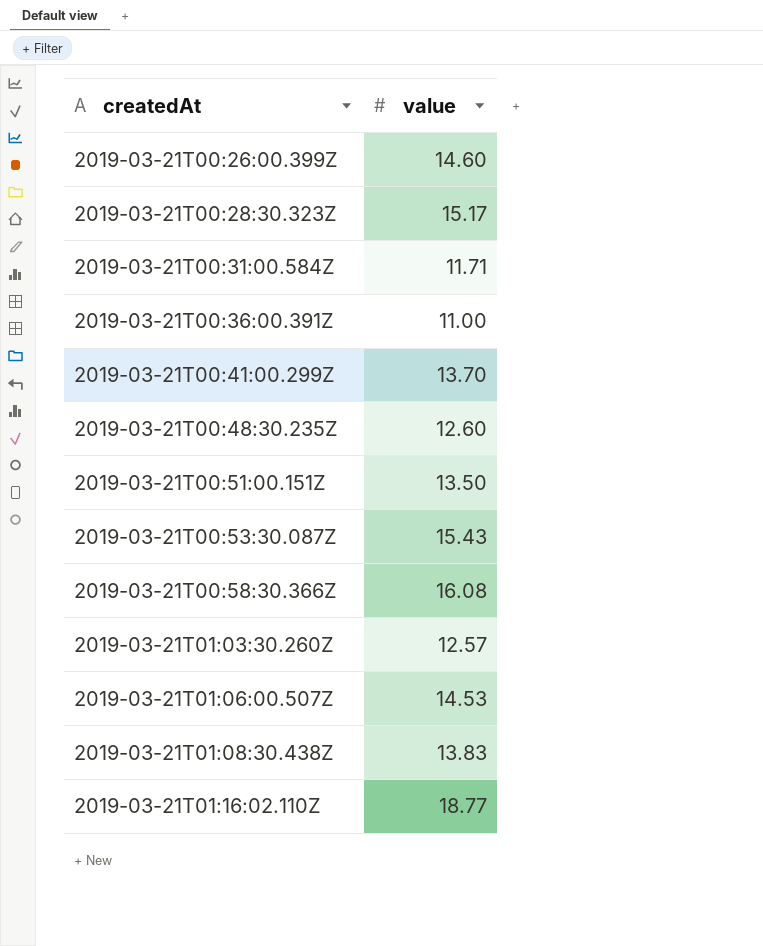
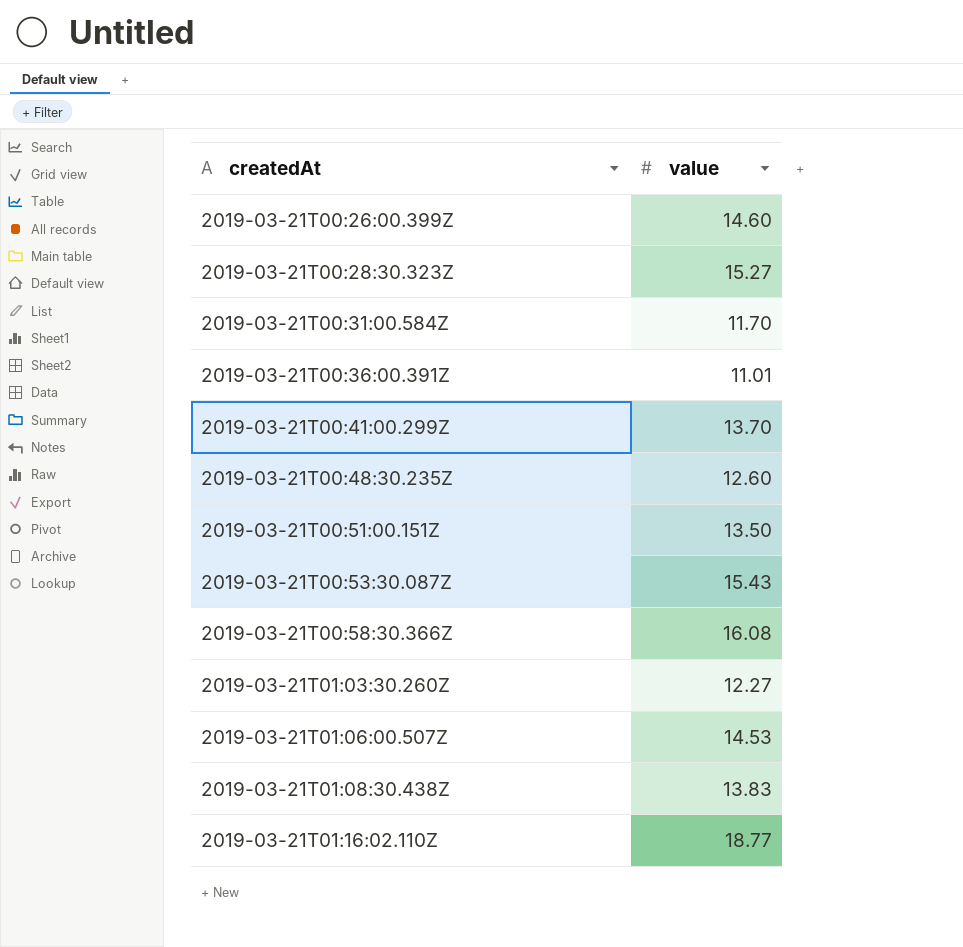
2019-03-21T00:28:30.323Z | value: 15.17 -> 15.27
2019-03-21T00:31:00.584Z | value: 11.71 -> 11.70
2019-03-21T00:36:00.391Z | value: 11.00 -> 11.01
2019-03-21T01:03:30.260Z | value: 12.57 -> 12.27

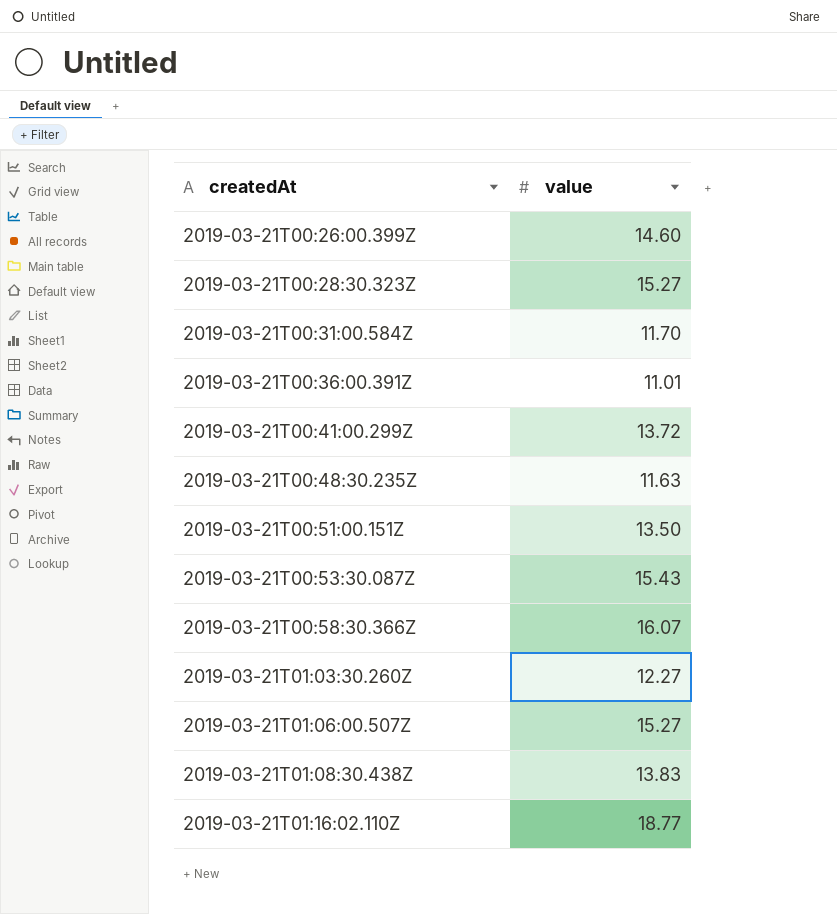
2019-03-21T00:41:00.299Z | value: 13.70 -> 13.72
2019-03-21T00:48:30.235Z | value: 12.60 -> 11.63
2019-03-21T00:58:30.366Z | value: 16.08 -> 16.07
2019-03-21T01:06:00.507Z | value: 14.53 -> 15.27

